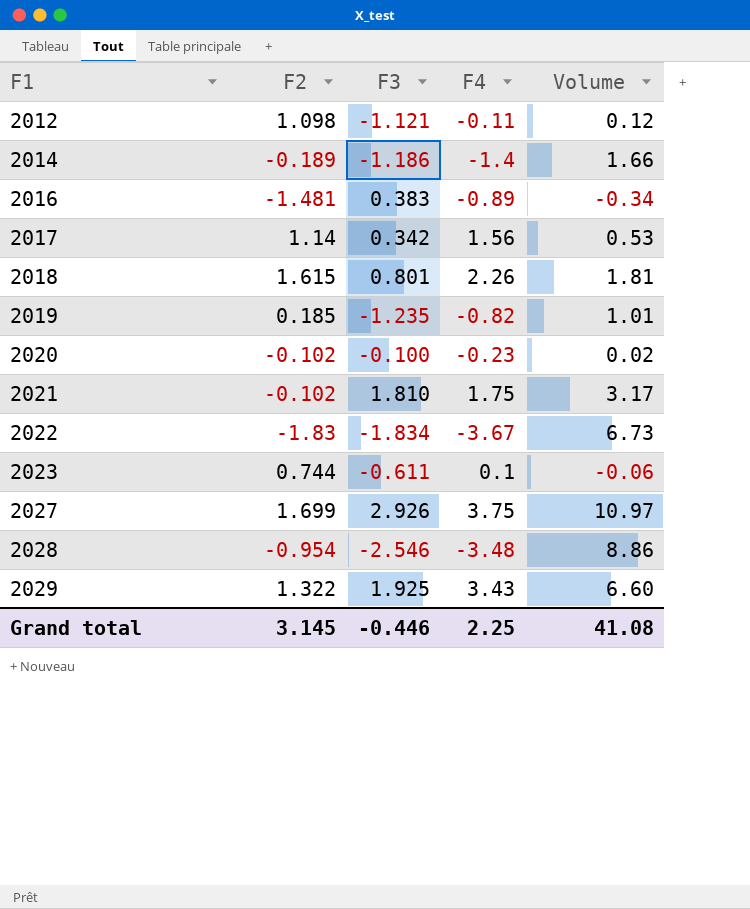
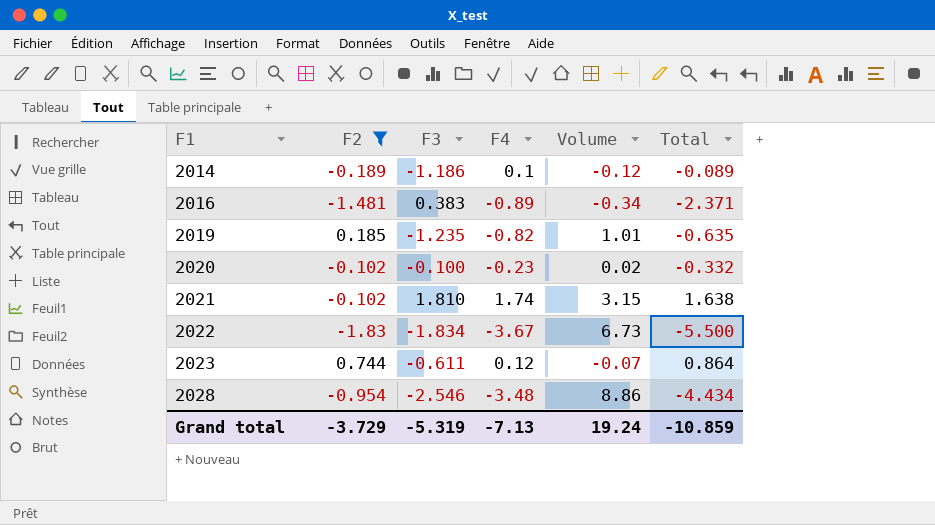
filter: none -> F2 <= 0.744
column Total | formula: none -> [F2] + [F4]
2014 | F4: -1.4 -> 0.1
2014 | Volume: 1.66 -> -0.12
2021 | F4: 1.75 -> 1.74
2021 | Volume: 3.17 -> 3.15
2023 | F4: 0.1 -> 0.12
2023 | Volume: -0.06 -> -0.07
Grand total | F2: 3.145 -> -3.729
Grand total | F3: -0.446 -> -5.319
Grand total | F4: 2.25 -> -7.13
Grand total | Volume: 41.08 -> 19.24

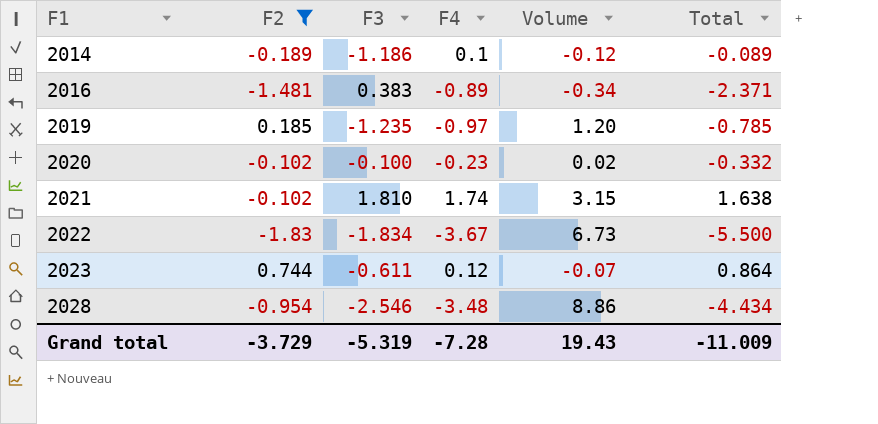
2019 | F4: -0.82 -> -0.97
2019 | Volume: 1.01 -> 1.20
2019 | Total: -0.635 -> -0.785
Grand total | F4: -7.13 -> -7.28
Grand total | Volume: 19.24 -> 19.43
Grand total | Total: -10.859 -> -11.009

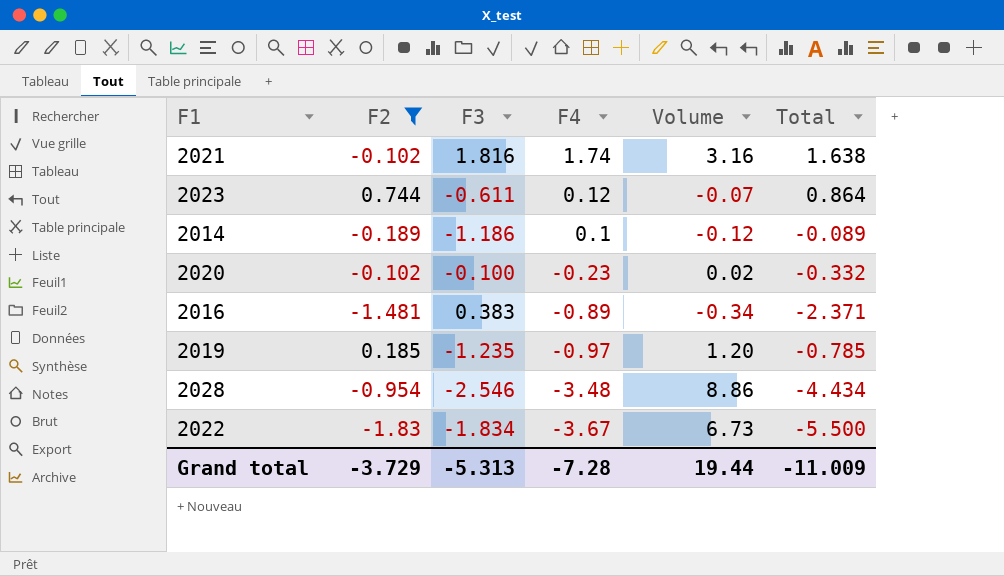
row order: F1 ascending -> F4 descending
2021 | F3: 1.810 -> 1.816
2021 | Volume: 3.15 -> 3.16
Grand total | F3: -5.319 -> -5.313
Grand total | Volume: 19.43 -> 19.44

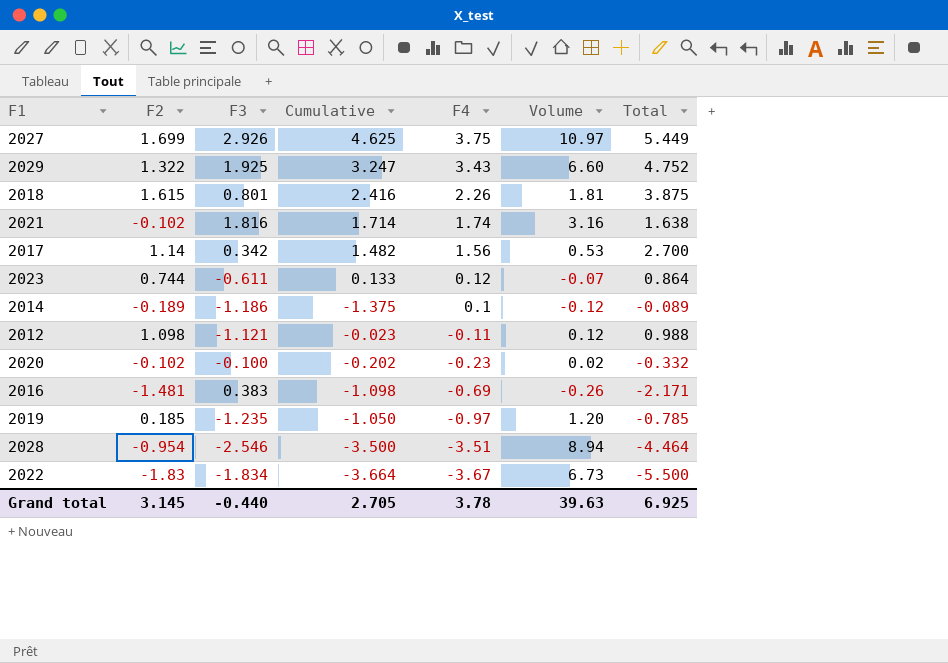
filter: F2 <= 0.744 -> none
column Cumulative | formula: none -> [F2] + [F3]
2016 | F4: -0.89 -> -0.69
2016 | Volume: -0.34 -> -0.26
2016 | Total: -2.371 -> -2.171
2028 | F4: -3.48 -> -3.51
2028 | Volume: 8.86 -> 8.94
2028 | Total: -4.434 -> -4.464
Grand total | F2: -3.729 -> 3.145
Grand total | F3: -5.313 -> -0.440
Grand total | F4: -7.28 -> 3.78
Grand total | Volume: 19.44 -> 39.63
Grand total | Total: -11.009 -> 6.925

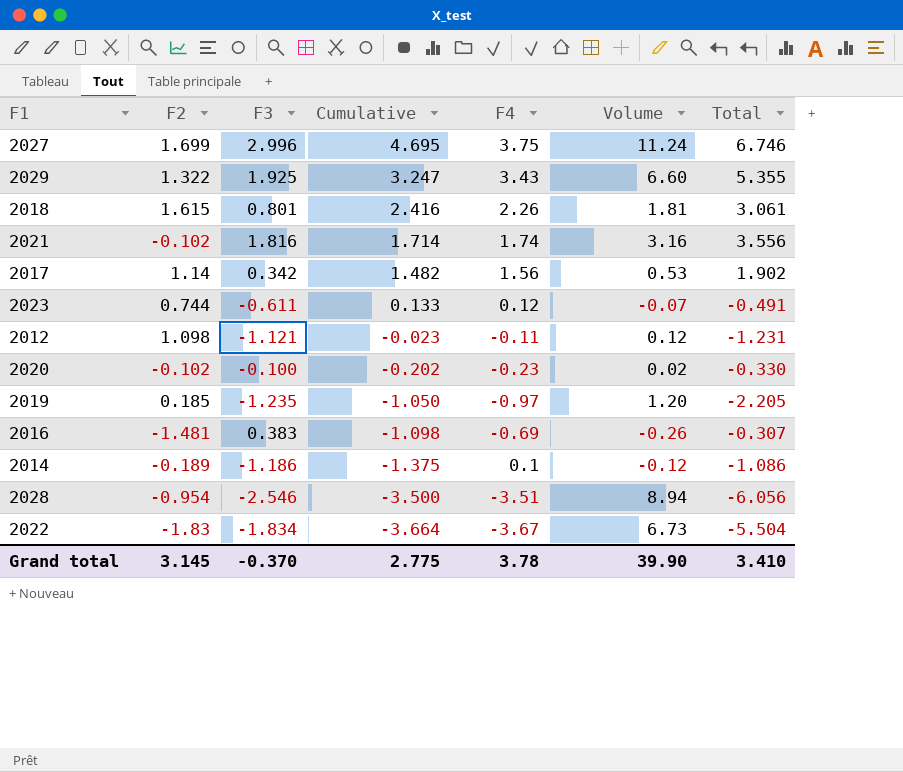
row order: F4 descending -> Cumulative descending
column Total | formula: [F2] + [F4] -> [F3] + [F4]
2027 | F3: 2.926 -> 2.996
2027 | Cumulative: 4.625 -> 4.695
2027 | Volume: 10.97 -> 11.24
Grand total | F3: -0.440 -> -0.370
Grand total | Cumulative: 2.705 -> 2.775
Grand total | Volume: 39.63 -> 39.90
Grand total | Total: 6.925 -> 3.410

